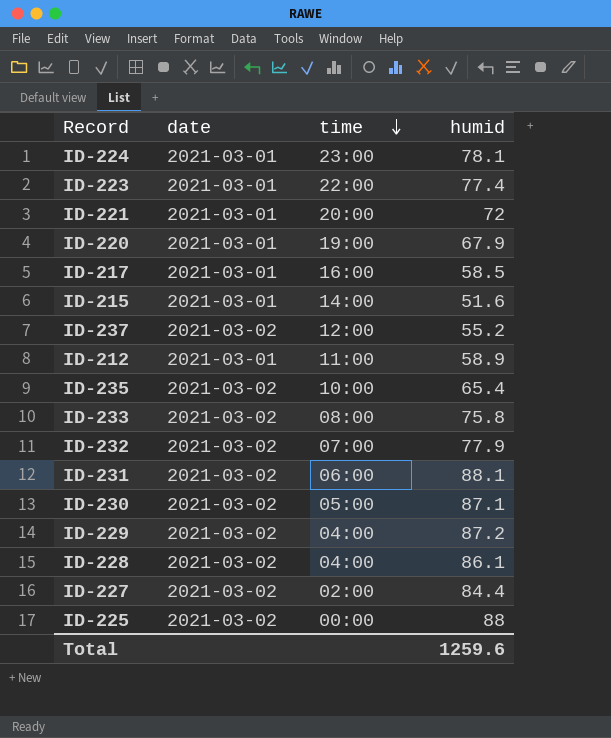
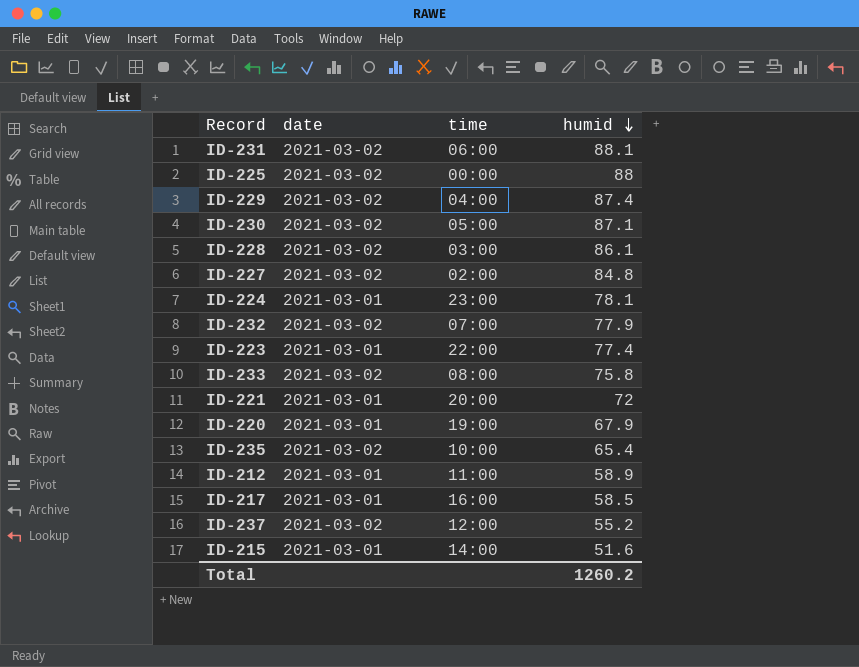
row order: time descending -> humid descending
ID-229 | humid: 87.2 -> 87.4
ID-228 | time: 04:00 -> 03:00
ID-227 | humid: 84.4 -> 84.8
Total | humid: 1259.6 -> 1260.2

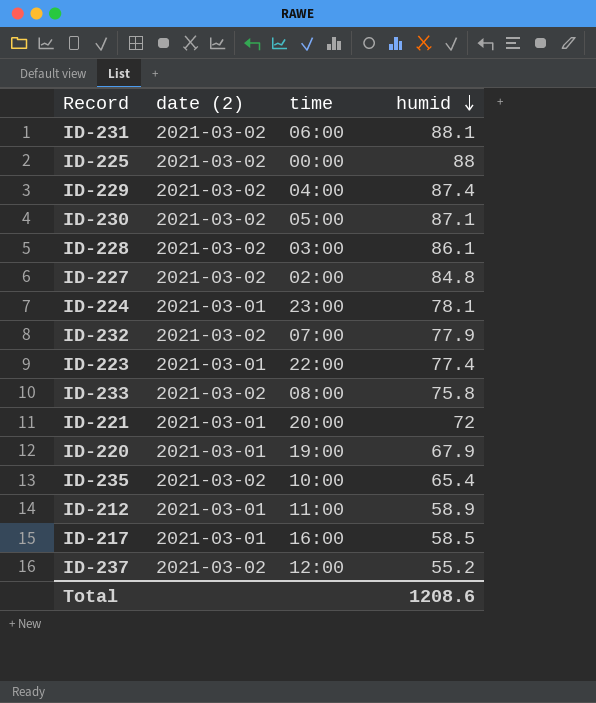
column name: date -> date (2)
row ID-215: 2021-03-01 | 14:00 | 51.6 -> none
Total | humid: 1260.2 -> 1208.6

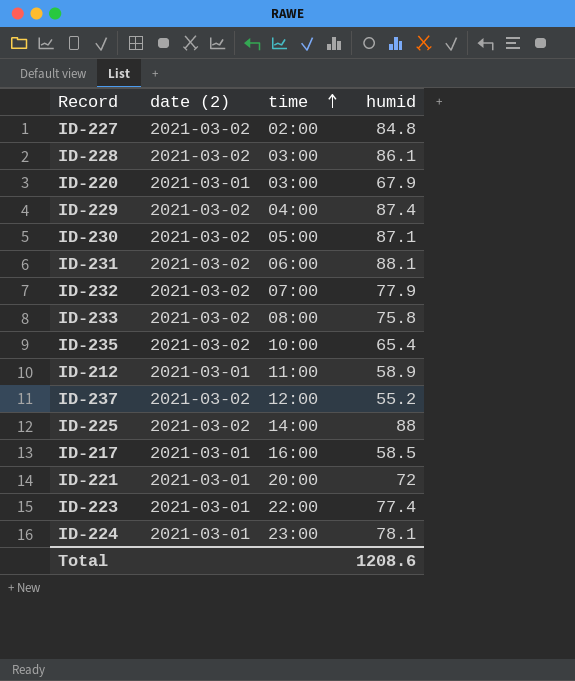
row order: humid descending -> time ascending
ID-220 | time: 19:00 -> 03:00
ID-225 | time: 00:00 -> 14:00

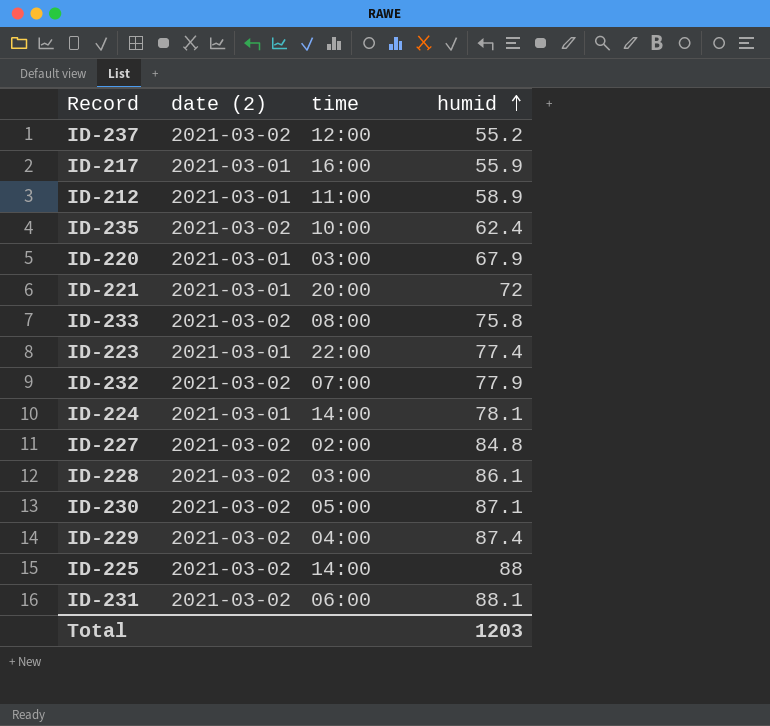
row order: time ascending -> humid ascending
ID-217 | humid: 58.5 -> 55.9
ID-235 | humid: 65.4 -> 62.4
ID-224 | time: 23:00 -> 14:00
Total | humid: 1208.6 -> 1203

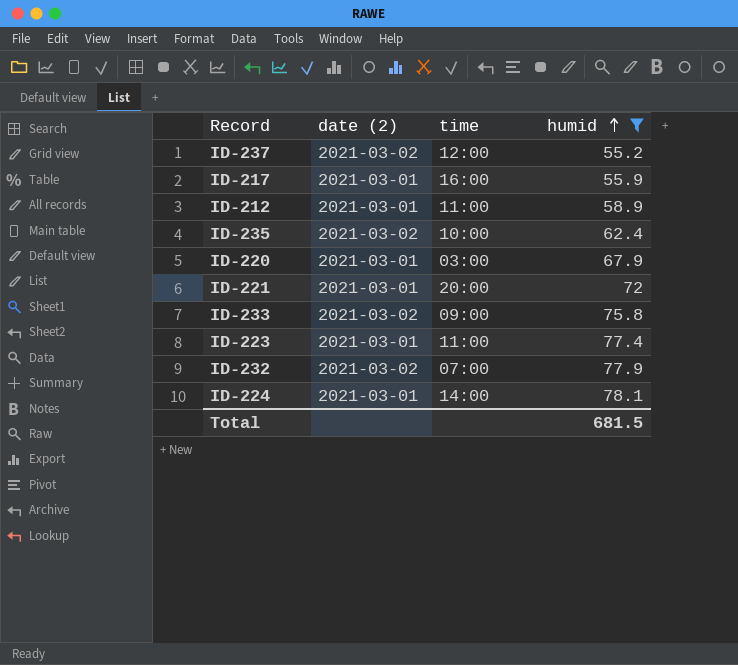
filter: none -> humid <= 78.1
ID-233 | time: 08:00 -> 09:00
ID-223 | time: 22:00 -> 11:00
Total | humid: 1203 -> 681.5

